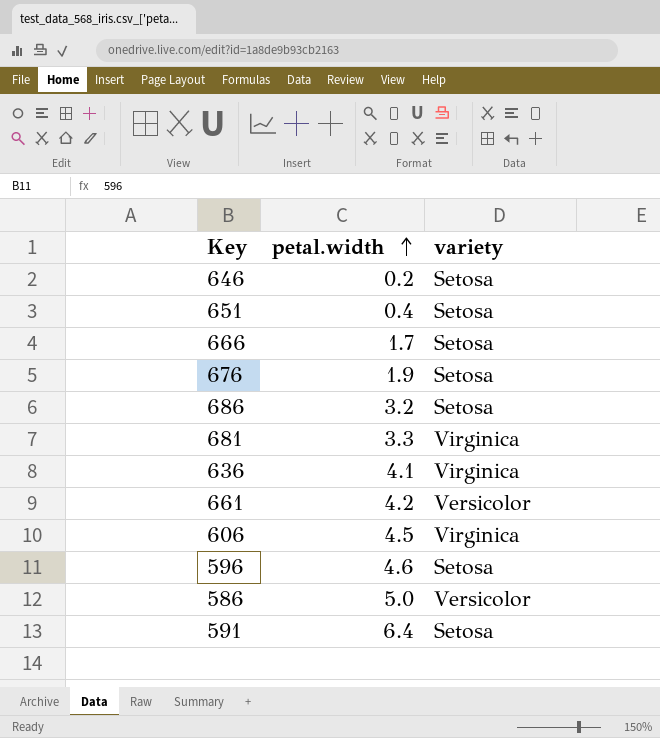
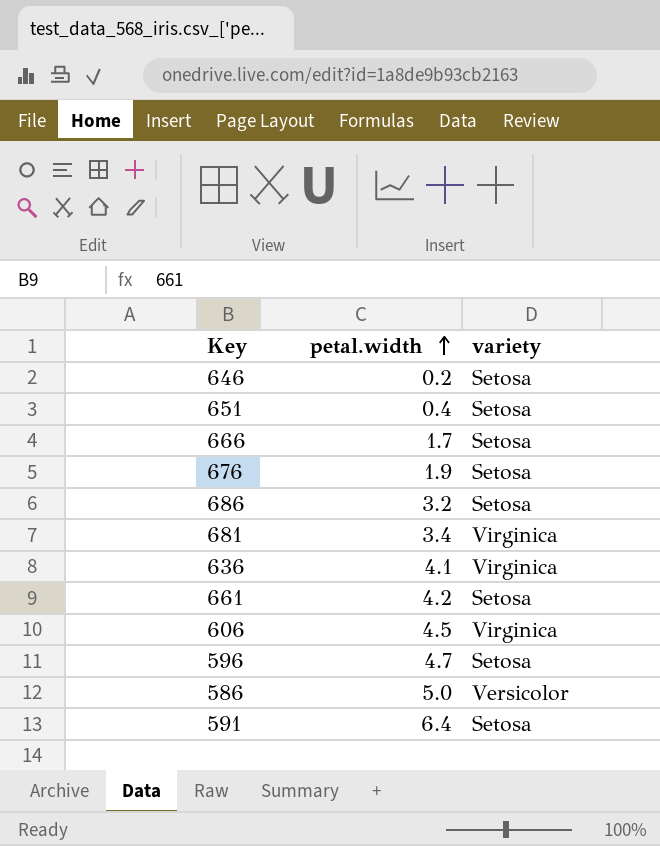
681 | petal.width: 3.3 -> 3.4
661 | variety: Versicolor -> Setosa
596 | petal.width: 4.6 -> 4.7

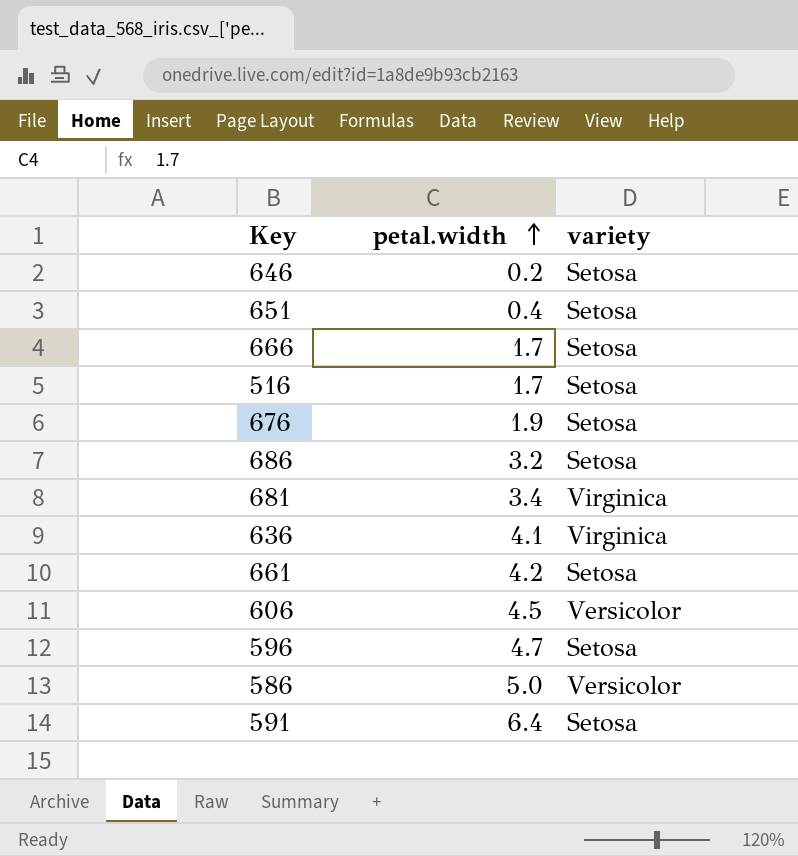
row 516: none -> 1.7 | Setosa
606 | variety: Virginica -> Versicolor

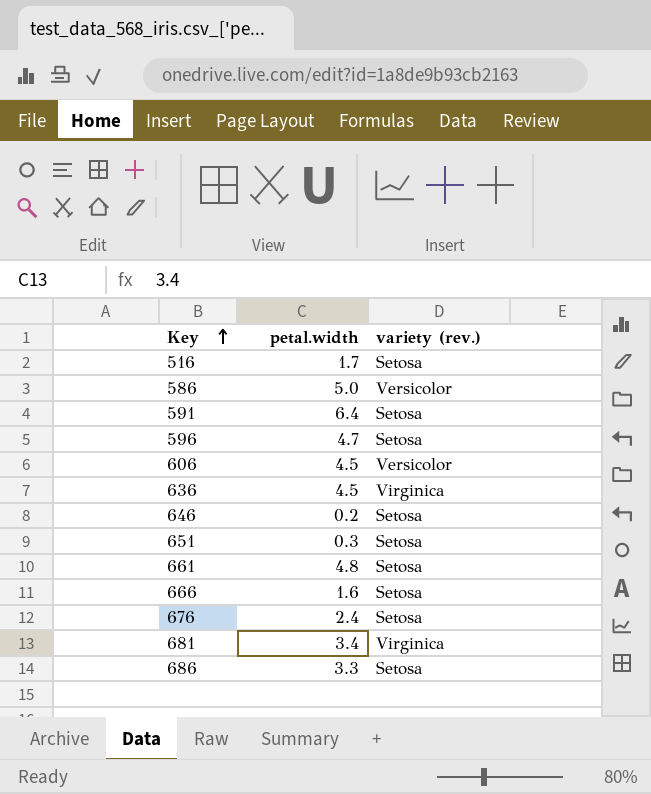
row order: petal.width ascending -> Key ascending
column name: variety -> variety (rev.)
636 | petal.width: 4.1 -> 4.5
651 | petal.width: 0.4 -> 0.3
661 | petal.width: 4.2 -> 4.8
666 | petal.width: 1.7 -> 1.6
676 | petal.width: 1.9 -> 2.4
686 | petal.width: 3.2 -> 3.3

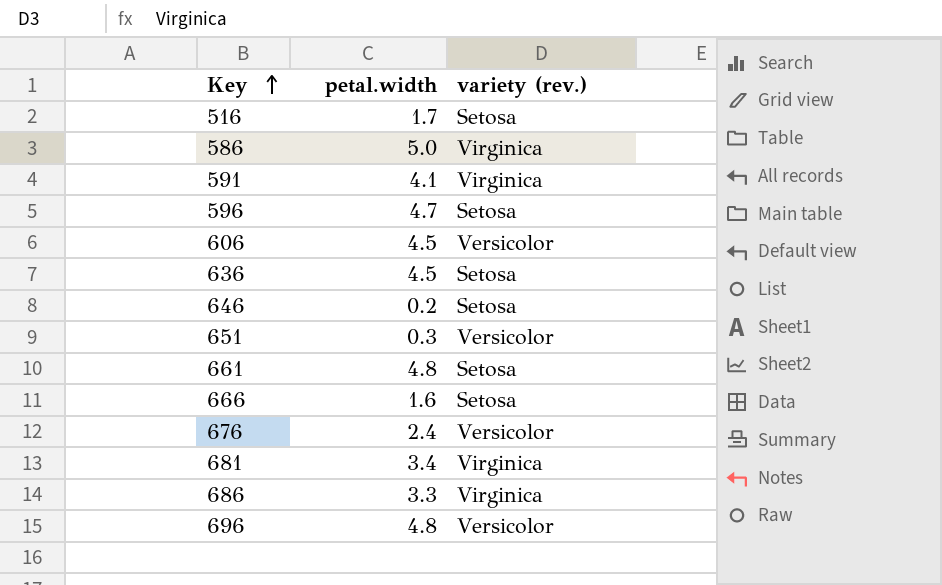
586 | variety (rev.): Versicolor -> Virginica
591 | petal.width: 6.4 -> 4.1
591 | variety (rev.): Setosa -> Virginica
636 | variety (rev.): Virginica -> Setosa
651 | variety (rev.): Setosa -> Versicolor
676 | variety (rev.): Setosa -> Versicolor
686 | variety (rev.): Setosa -> Virginica
row 696: none -> 4.8 | Versicolor

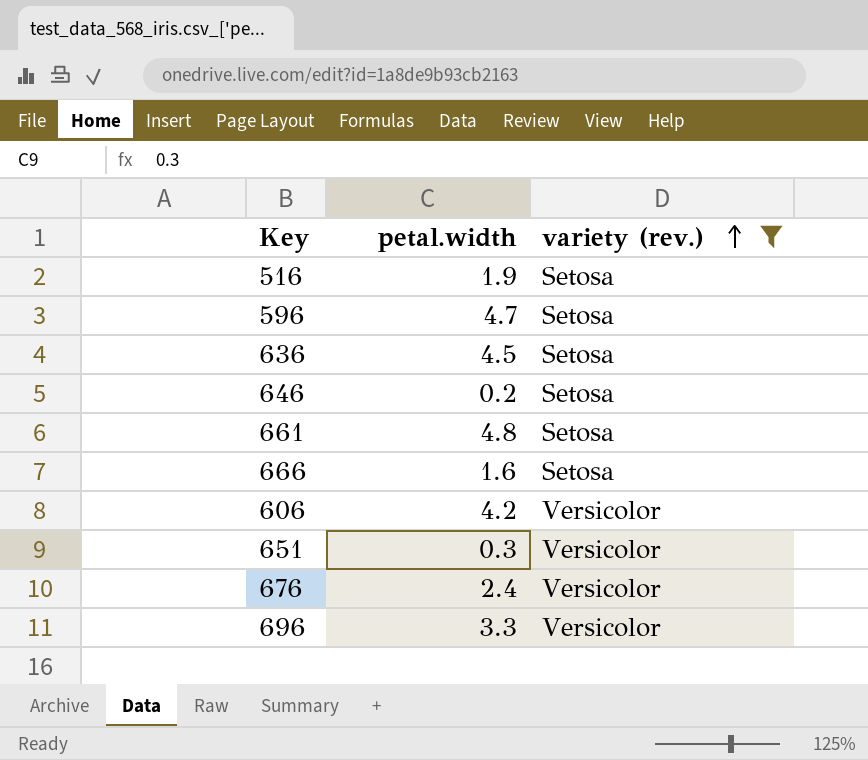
filter: none -> variety (rev.) != Virginica
row order: Key ascending -> variety (rev.) ascending
516 | petal.width: 1.7 -> 1.9
606 | petal.width: 4.5 -> 4.2
696 | petal.width: 4.8 -> 3.3

